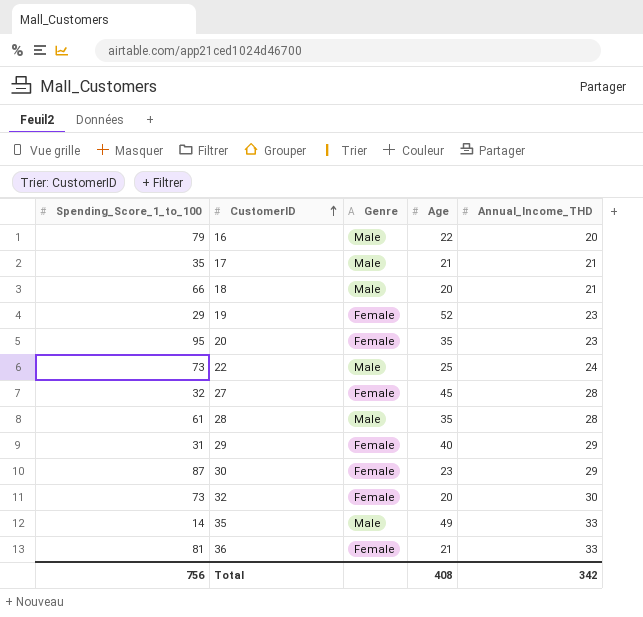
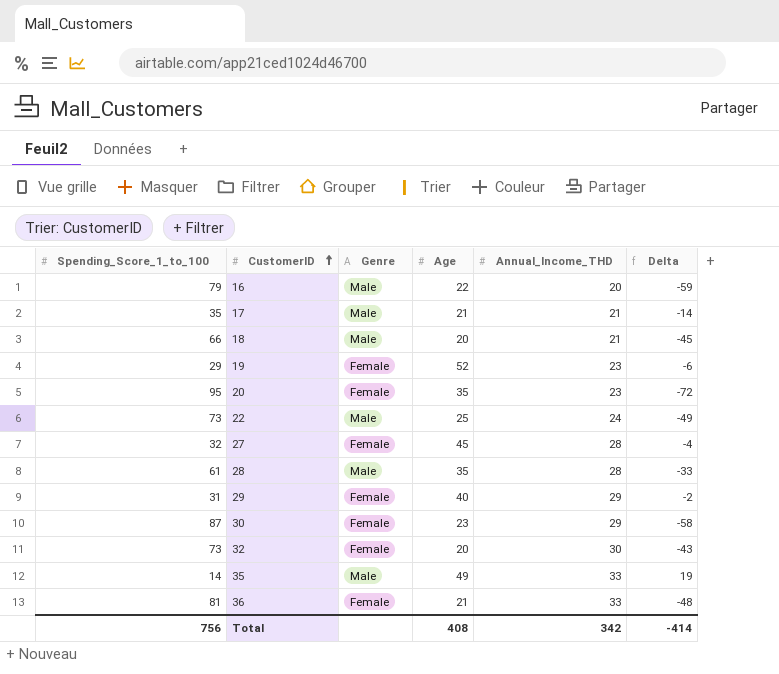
column Delta | formula: none -> [Annual_Income_THD] - [Spending_Score_1_to_100]

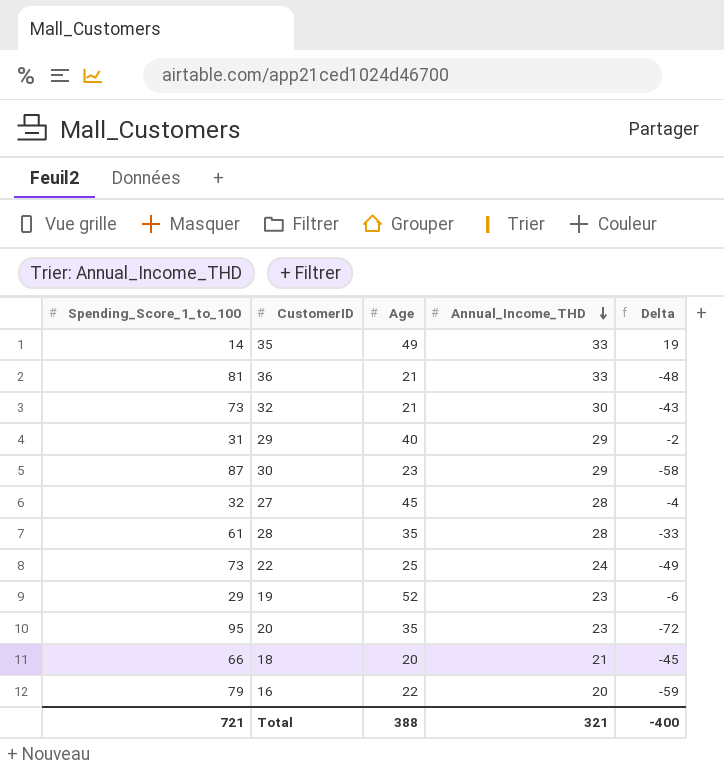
row order: CustomerID ascending -> Annual_Income_THD descending
column Genre | position: 3 -> none
row 17: 35 | Male | 21 | 21 | -14 -> none
32 | Age: 20 -> 21
Total | Spending_Score_1_to_100: 756 -> 721
Total | Age: 408 -> 388
Total | Annual_Income_THD: 342 -> 321
Total | Delta: -414 -> -400

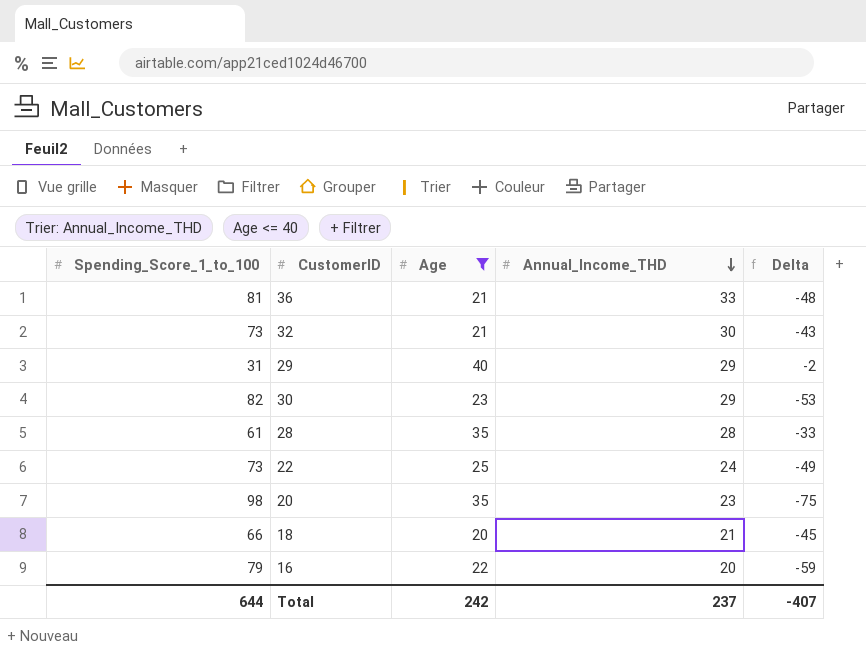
filter: none -> Age <= 40
30 | Spending_Score_1_to_100: 87 -> 82
30 | Delta: -58 -> -53
20 | Spending_Score_1_to_100: 95 -> 98
20 | Delta: -72 -> -75
Total | Spending_Score_1_to_100: 721 -> 644
Total | Age: 388 -> 242
Total | Annual_Income_THD: 321 -> 237
Total | Delta: -400 -> -407

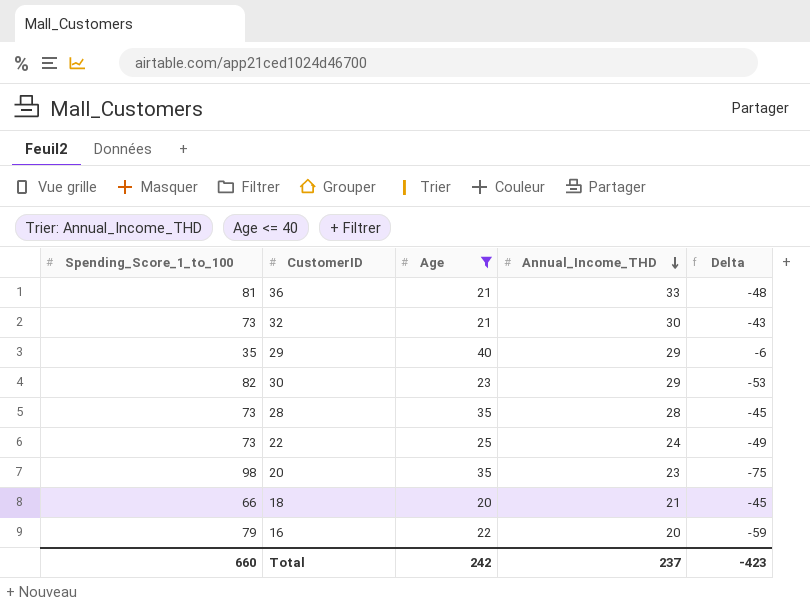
29 | Spending_Score_1_to_100: 31 -> 35
29 | Delta: -2 -> -6
28 | Spending_Score_1_to_100: 61 -> 73
28 | Delta: -33 -> -45
Total | Spending_Score_1_to_100: 644 -> 660
Total | Delta: -407 -> -423

